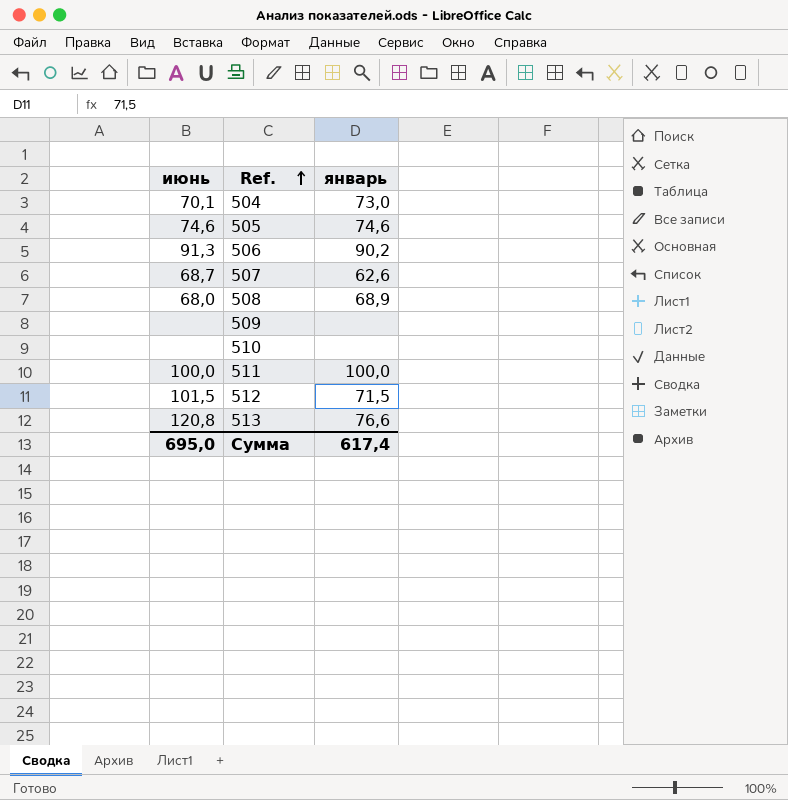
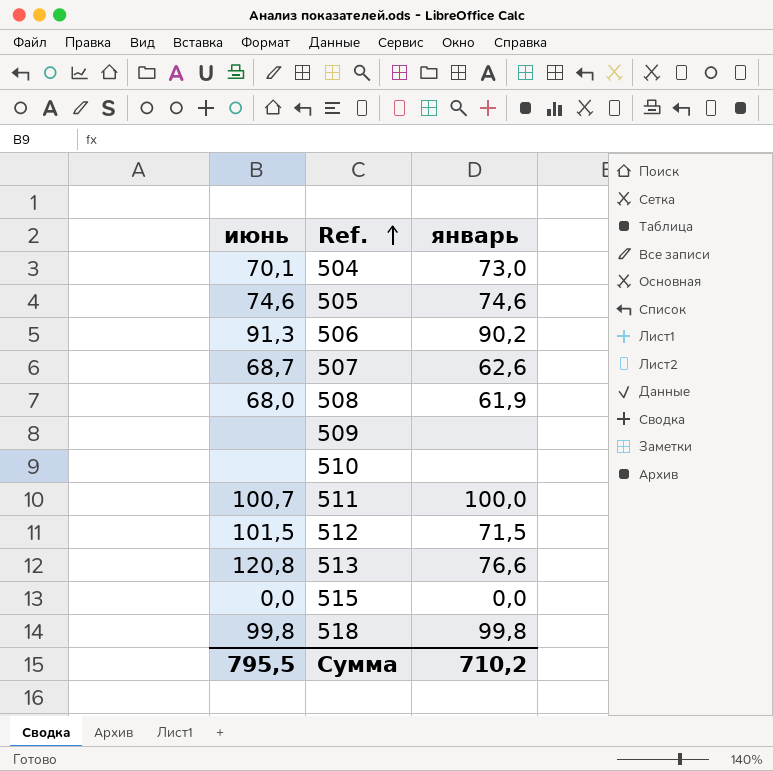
508 | январь: 68,9 -> 61,9
511 | июнь: 100,0 -> 100,7
row 515: none -> 0,0 | 0,0
row 518: none -> 99,8 | 99,8
Сумма | июнь: 695,0 -> 795,5
Сумма | январь: 617,4 -> 710,2

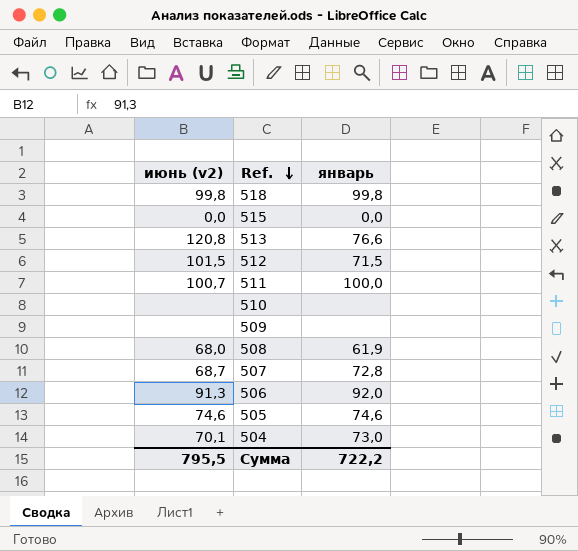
row order: Ref. ascending -> Ref. descending
column name: июнь -> июнь (v2)
507 | январь: 62,6 -> 72,8
506 | январь: 90,2 -> 92,0
Сумма | январь: 710,2 -> 722,2

